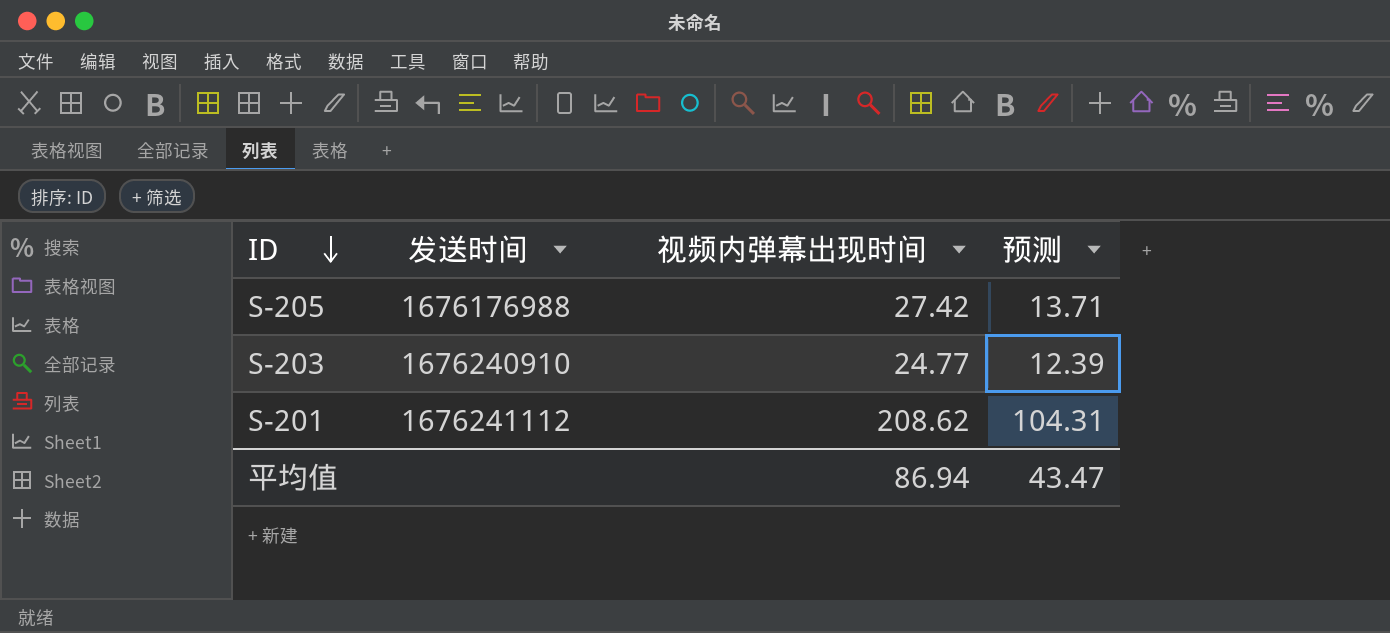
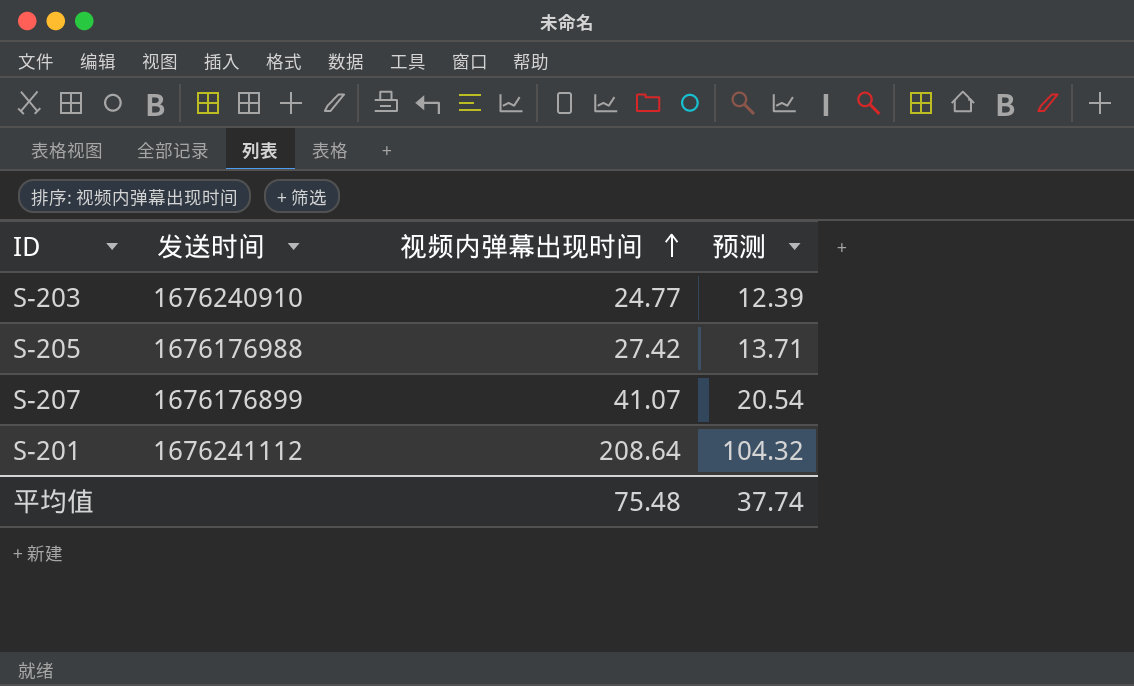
row order: ID descending -> 视频内弹幕出现时间 ascending
row S-207: none -> 1676176899 | 41.07 | 20.54
S-201 | 视频内弹幕出现时间: 208.62 -> 208.64
S-201 | 预测: 104.31 -> 104.32
平均值 | 视频内弹幕出现时间: 86.94 -> 75.48
平均值 | 预测: 43.47 -> 37.74

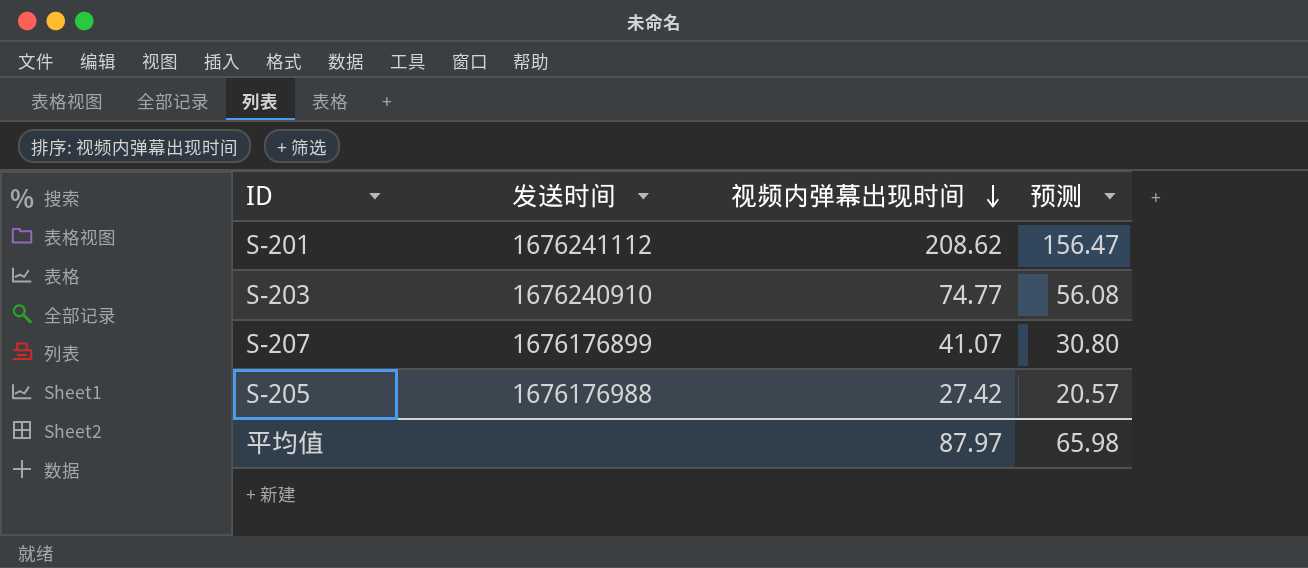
row order: 视频内弹幕出现时间 ascending -> 视频内弹幕出现时间 descending
column 预测 | formula: [视频内弹幕出现时间] * 0.5 -> [视频内弹幕出现时间] * 0.75
S-201 | 视频内弹幕出现时间: 208.64 -> 208.62
S-203 | 视频内弹幕出现时间: 24.77 -> 74.77
平均值 | 视频内弹幕出现时间: 75.48 -> 87.97
平均值 | 预测: 37.74 -> 65.98

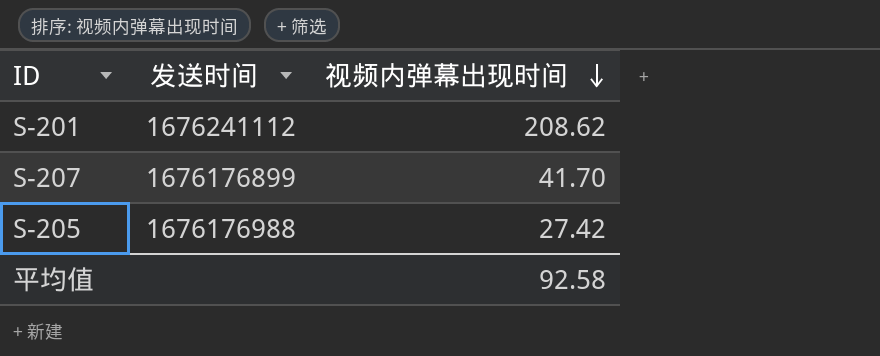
column 预测 | formula: [视频内弹幕出现时间] * 0.75 -> none
row S-203: 1676240910 | 74.77 | 56.08 -> none
S-207 | 视频内弹幕出现时间: 41.07 -> 41.70
平均值 | 视频内弹幕出现时间: 87.97 -> 92.58

